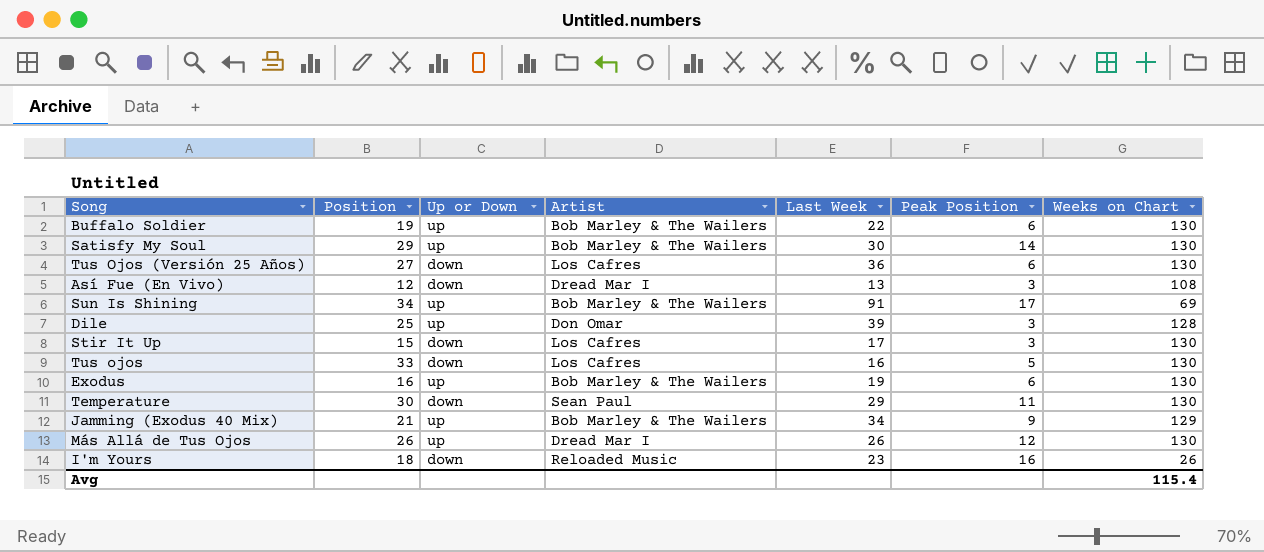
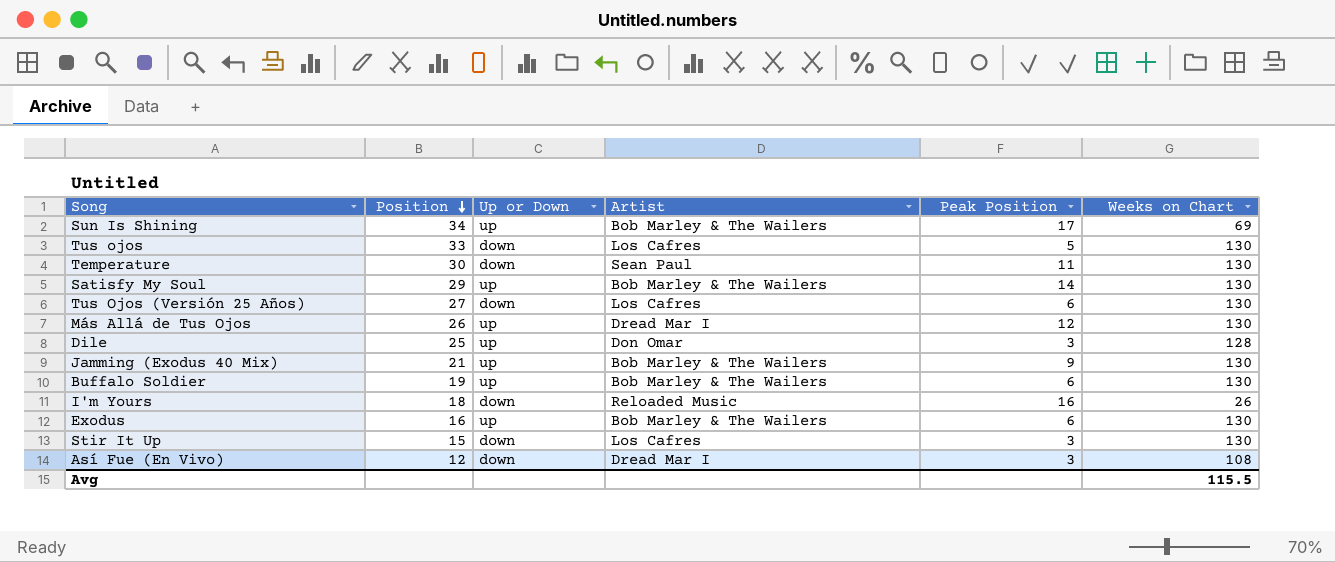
row order: none -> Position descending
column Last Week | position: 5 -> none
Jamming (Exodus 40 Mix) | Weeks on Chart: 129 -> 130
Avg | Weeks on Chart: 115.4 -> 115.5

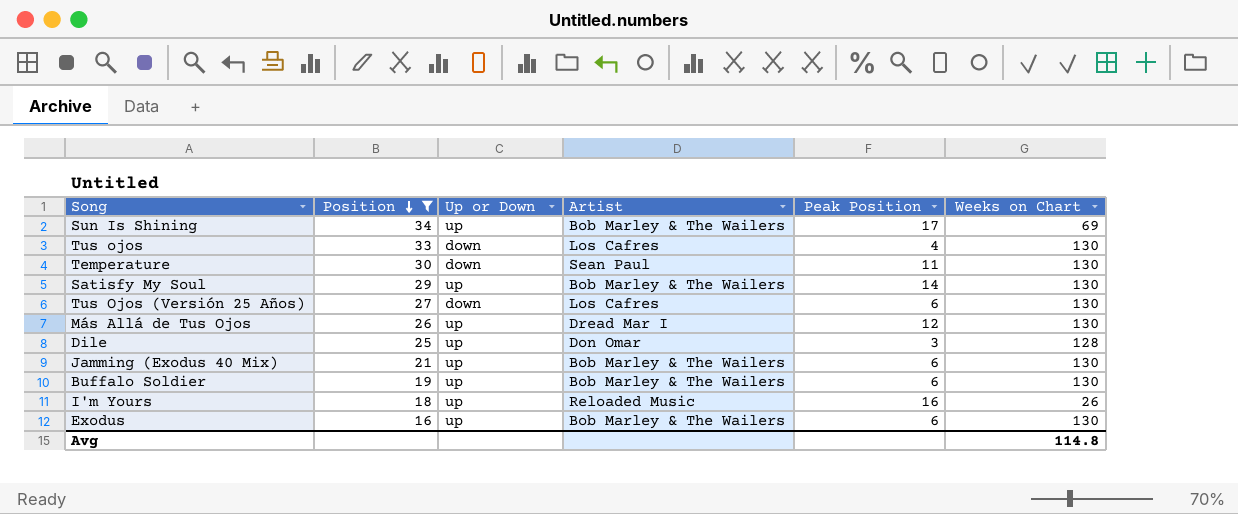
filter: none -> Position >= 16
Tus ojos | Peak Position: 5 -> 4
Jamming (Exodus 40 Mix) | Peak Position: 9 -> 6
I'm Yours | Up or Down: down -> up
Avg | Weeks on Chart: 115.5 -> 114.8

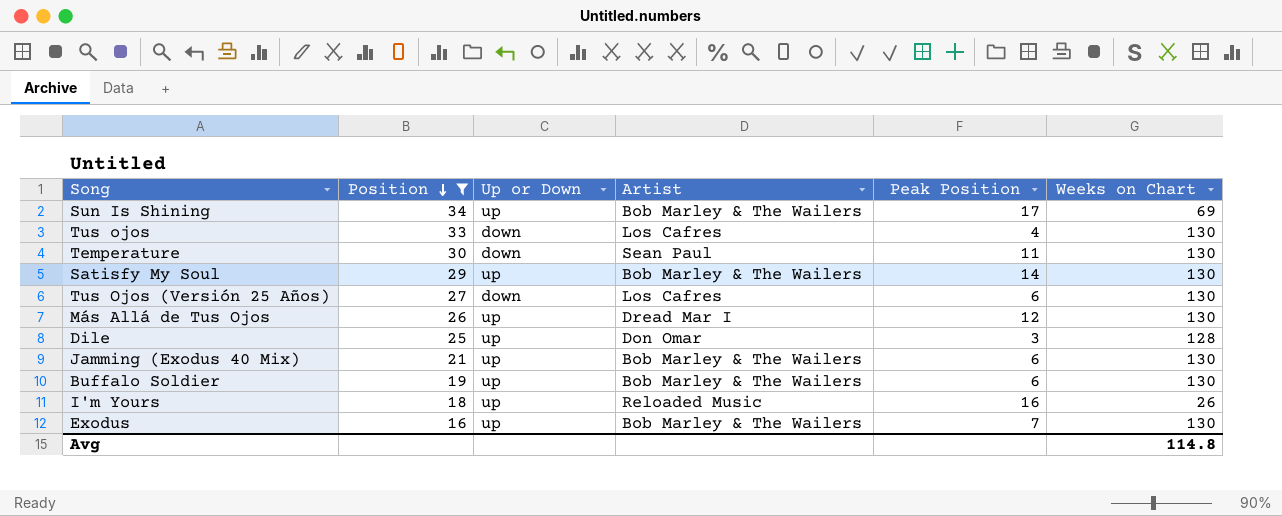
Exodus | Peak Position: 6 -> 7

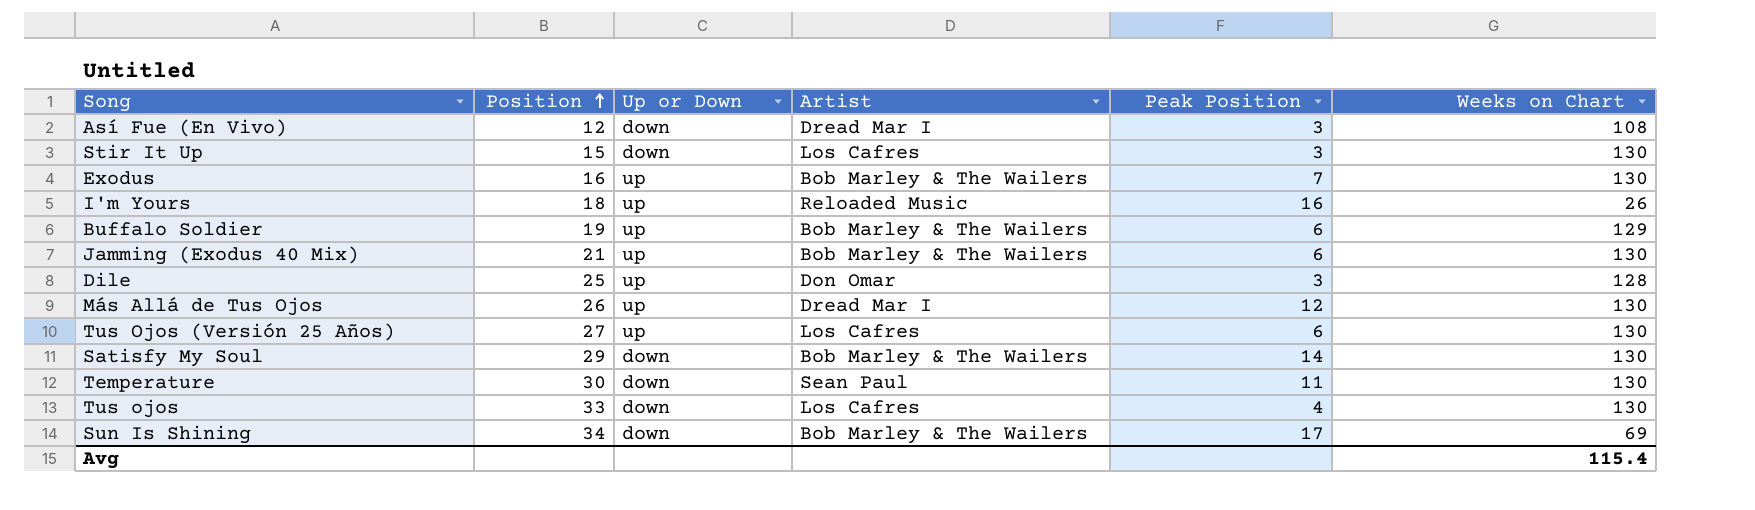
filter: Position >= 16 -> none
row order: Position descending -> Position ascending
Buffalo Soldier | Weeks on Chart: 130 -> 129
Tus Ojos (Versión 25 Años) | Up or Down: down -> up
Satisfy My Soul | Up or Down: up -> down
Sun Is Shining | Up or Down: up -> down
Avg | Weeks on Chart: 114.8 -> 115.4

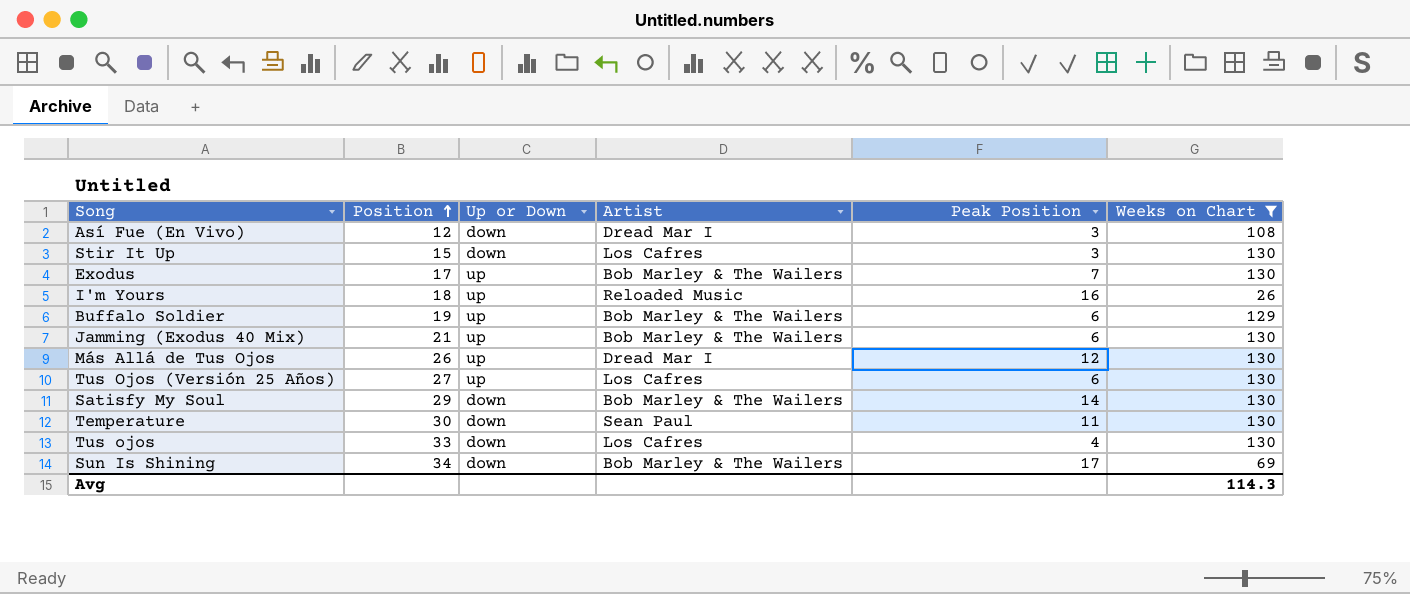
filter: none -> Weeks on Chart != 128
Exodus | Position: 16 -> 17
Avg | Weeks on Chart: 115.4 -> 114.3

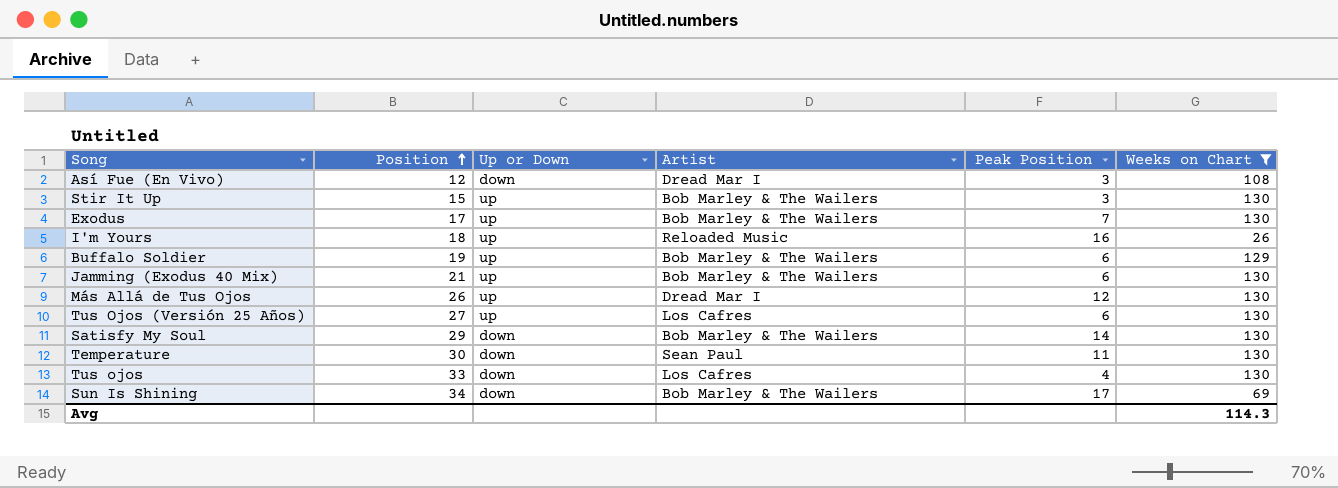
Stir It Up | Up or Down: down -> up
Stir It Up | Artist: Los Cafres -> Bob Marley & The Wailers

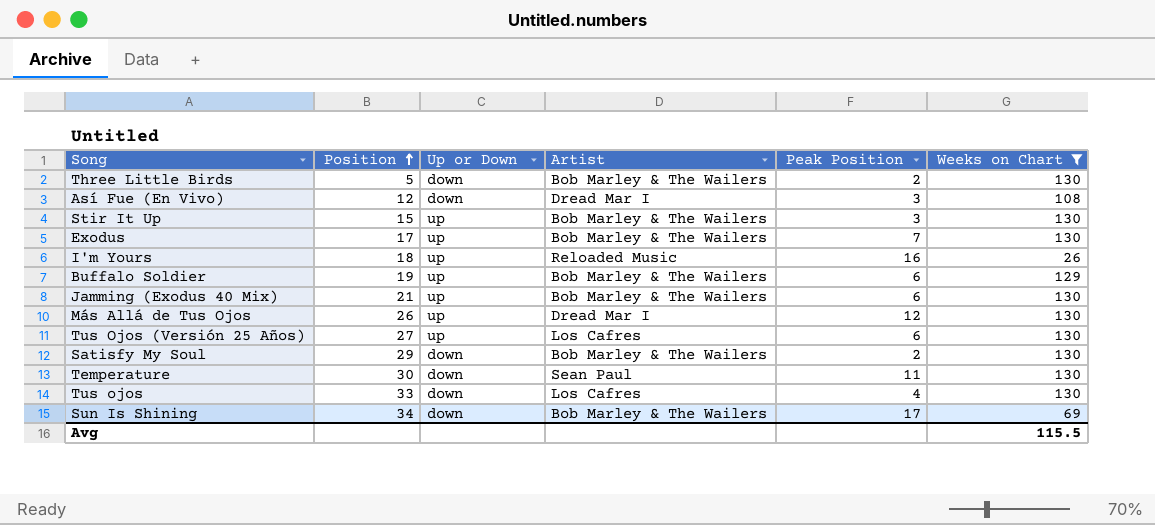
row Three Little Birds: none -> 5 | down | Bob Marley & The Wailers | 2 | 130
Satisfy My Soul | Peak Position: 14 -> 2
Avg | Weeks on Chart: 114.3 -> 115.5

